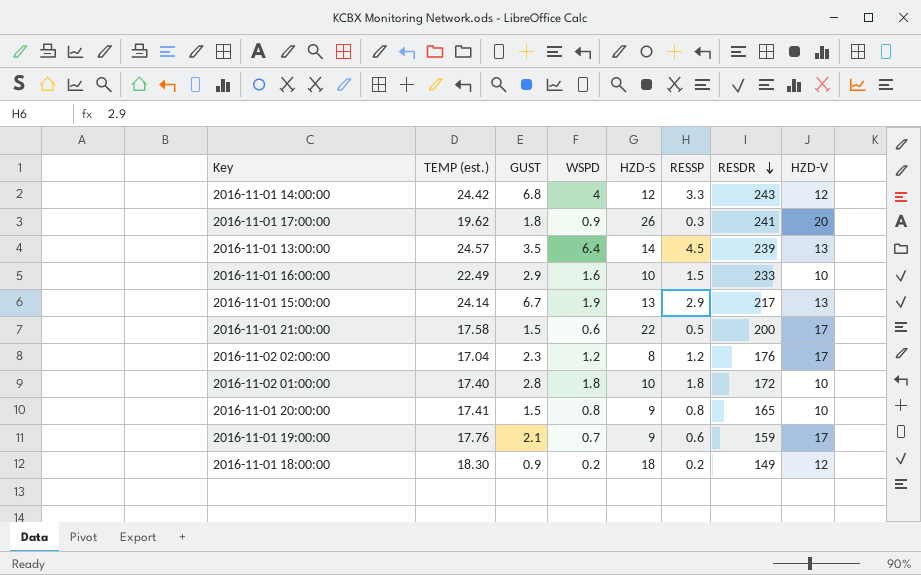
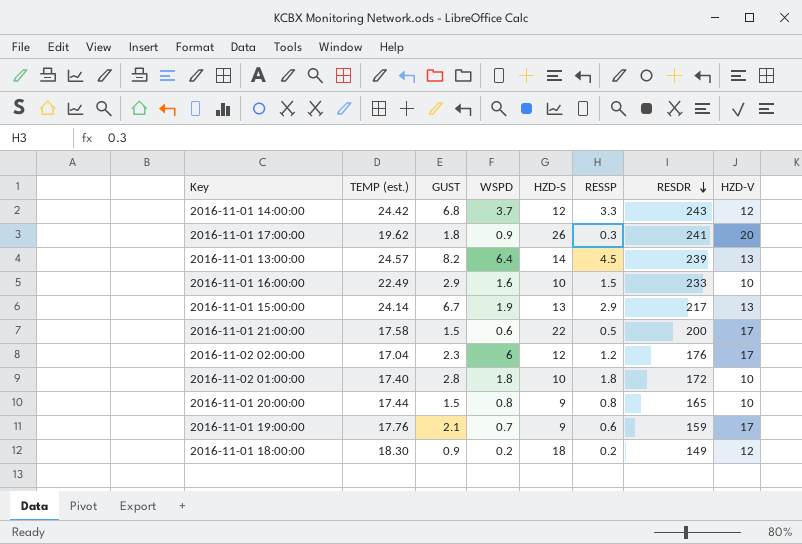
2016-11-01 14:00:00 | WSPD: 4 -> 3.7
2016-11-01 13:00:00 | GUST: 3.5 -> 8.2
2016-11-02 02:00:00 | WSPD: 1.2 -> 6
2016-11-02 02:00:00 | HZD-S: 8 -> 12
2016-11-01 20:00:00 | TEMP (est.): 17.41 -> 17.44

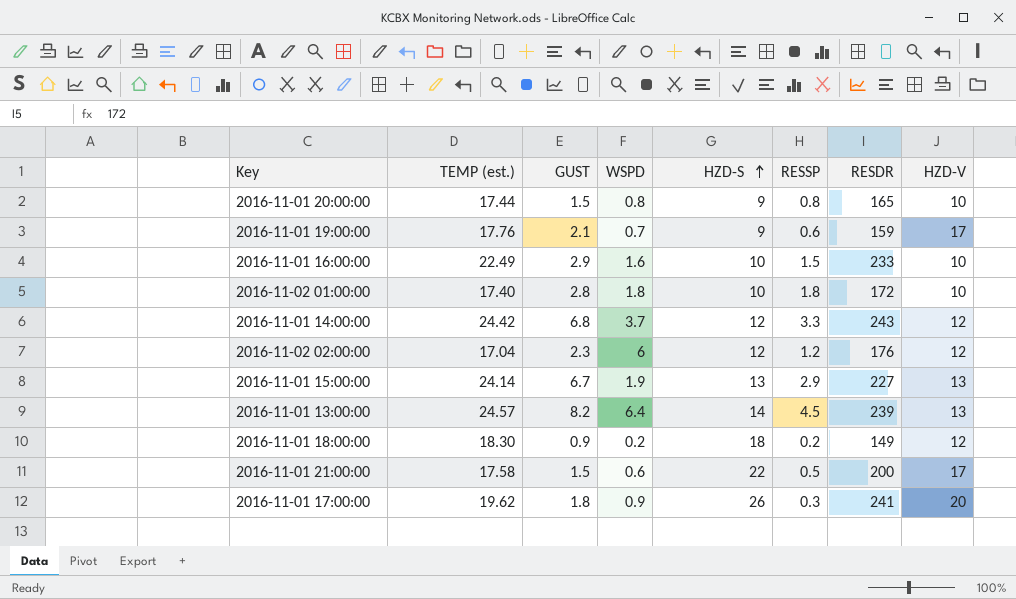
row order: RESDR descending -> HZD-S ascending
2016-11-02 02:00:00 | HZD-V: 17 -> 12
2016-11-01 15:00:00 | RESDR: 217 -> 227

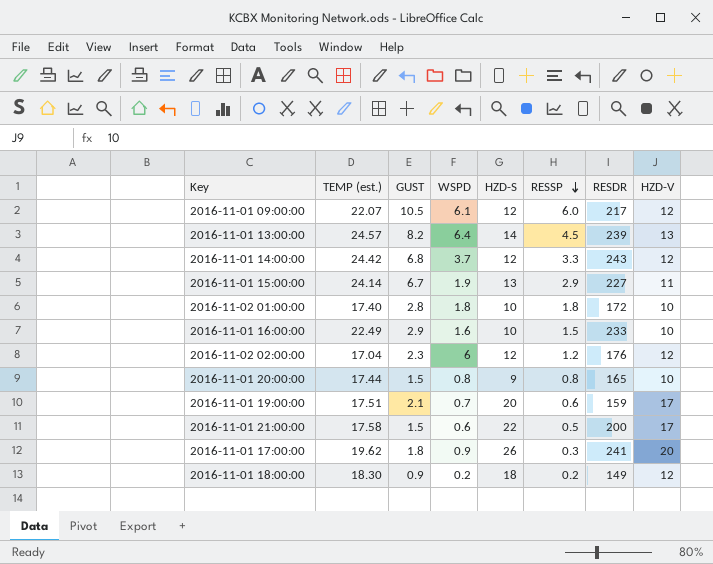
row order: HZD-S ascending -> RESSP descending
row 2016-11-01 09:00:00: none -> 22.07 | 10.5 | 6.1 | 12 | 6.0 | 217 | 12
2016-11-01 15:00:00 | HZD-V: 13 -> 11
2016-11-01 19:00:00 | TEMP (est.): 17.76 -> 17.51
2016-11-01 19:00:00 | HZD-S: 9 -> 20

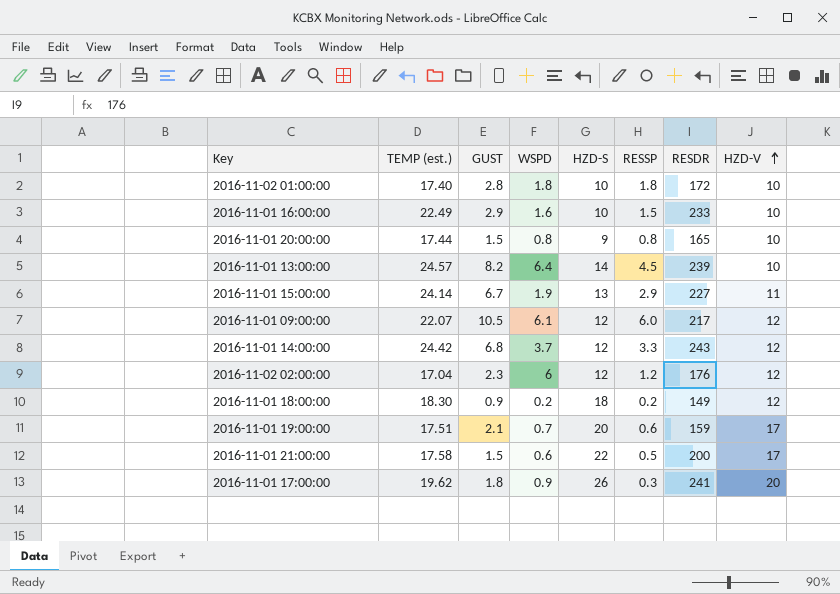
row order: RESSP descending -> HZD-V ascending
2016-11-01 13:00:00 | HZD-V: 13 -> 10

